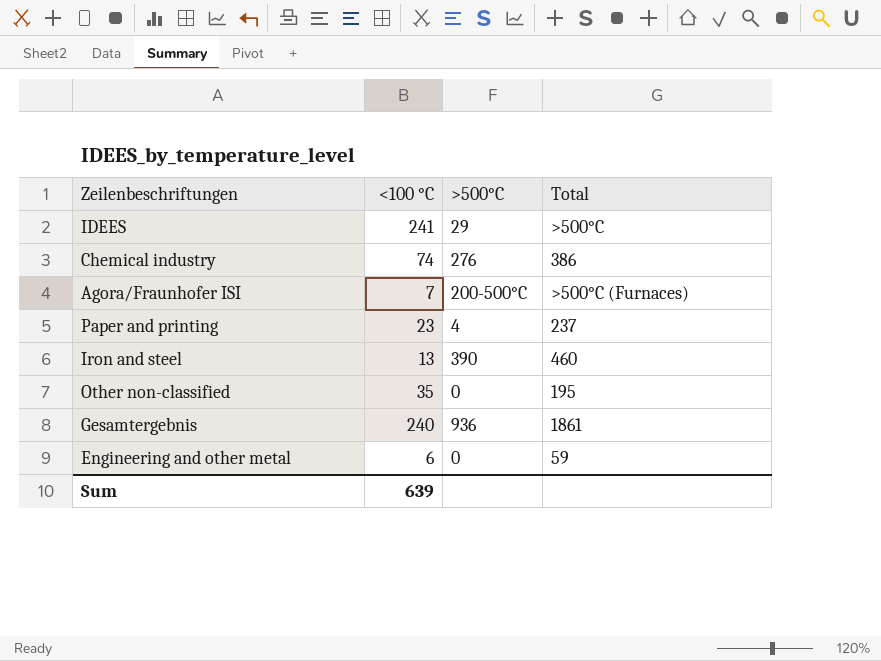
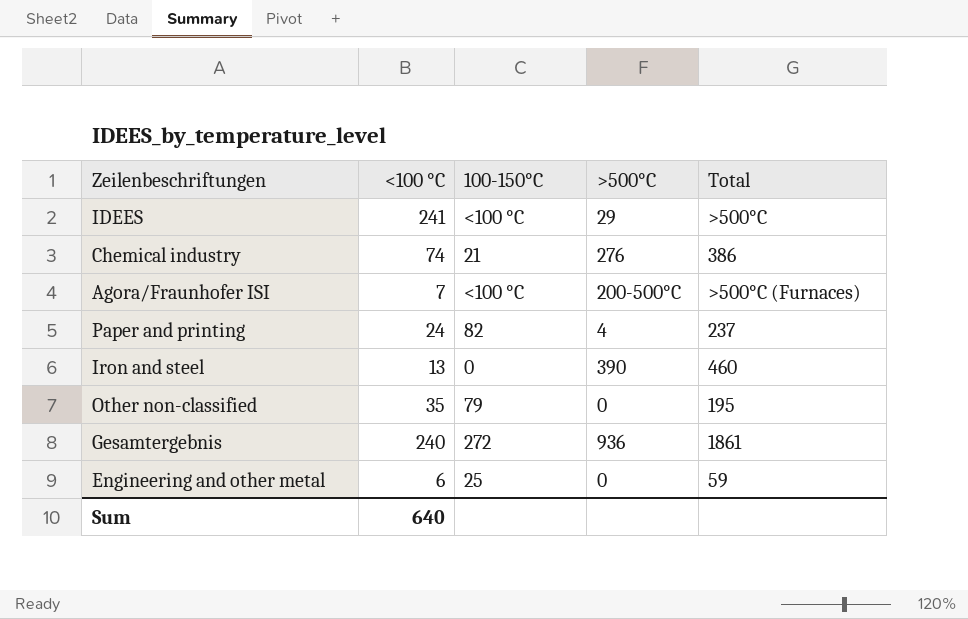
column 100-150°C | position: none -> 3
Paper and printing | <100 °C: 23 -> 24
Sum | <100 °C: 639 -> 640

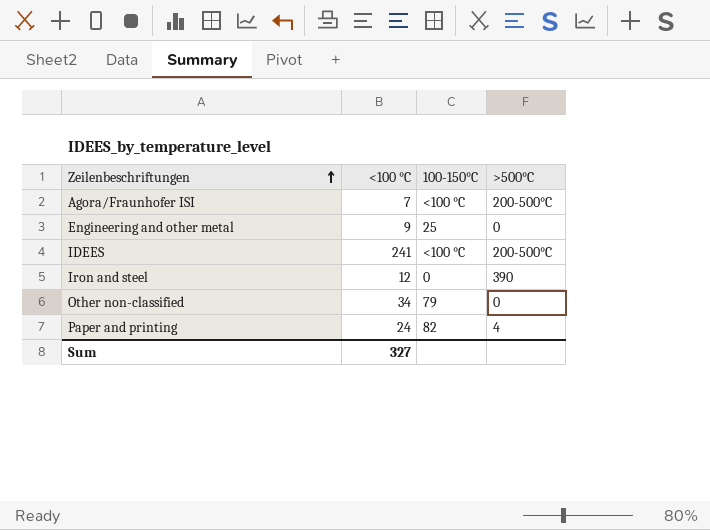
row order: none -> Zeilenbeschriftungen ascending
column Total | position: 5 -> none
row Chemical industry: 74 | 21 | 276 | 386 -> none
row Gesamtergebnis: 240 | 272 | 936 | 1861 -> none
Engineering and other metal | <100 °C: 6 -> 9
IDEES | >500°C: 29 -> 200-500°C
Iron and steel | <100 °C: 13 -> 12
Other non-classified | <100 °C: 35 -> 34
Sum | <100 °C: 640 -> 327

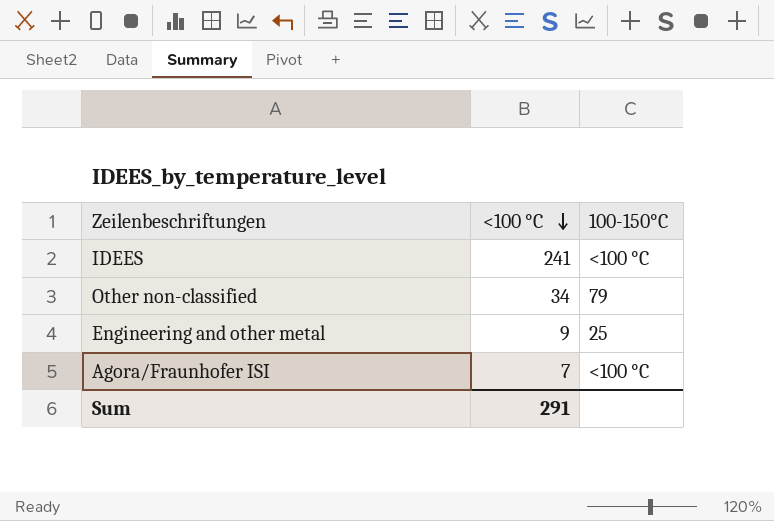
row order: Zeilenbeschriftungen ascending -> <100 °C descending
column >500°C | position: 4 -> none
row Iron and steel: 12 | 0 | 390 -> none
row Paper and printing: 24 | 82 | 4 -> none
Sum | <100 °C: 327 -> 291

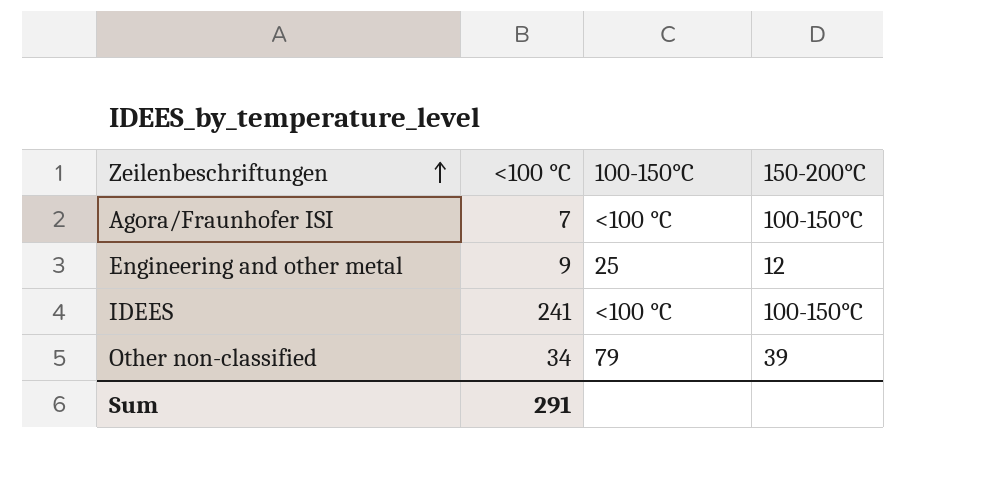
row order: <100 °C descending -> Zeilenbeschriftungen ascending
column 150-200°C | position: none -> 4

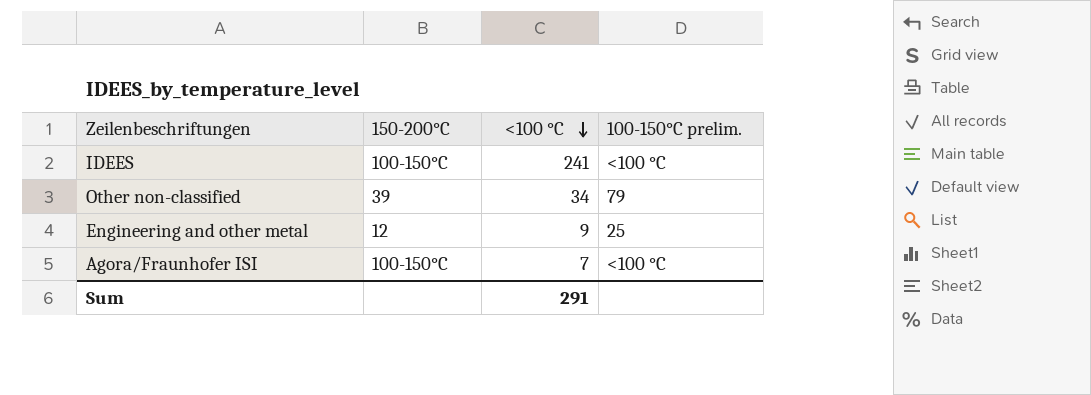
row order: Zeilenbeschriftungen ascending -> <100 °C descending
column 150-200°C | position: 4 -> 2
column name: 100-150°C -> 100-150°C prelim.

